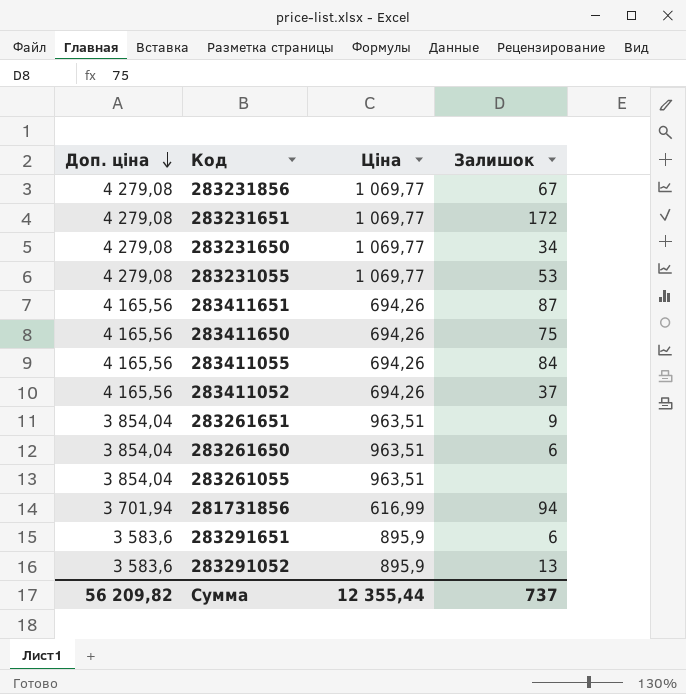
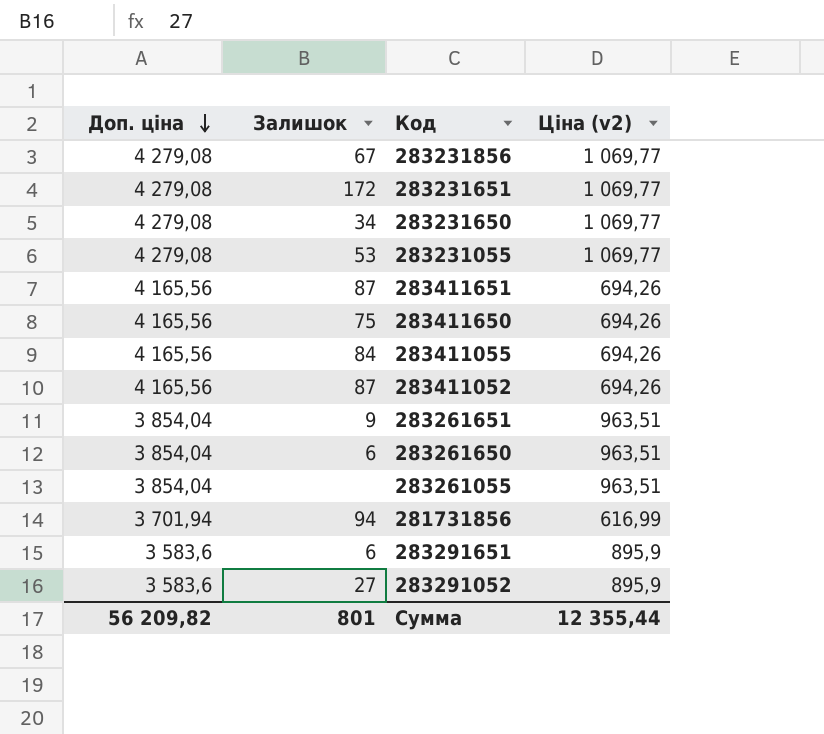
column Залишок | position: 4 -> 2
column name: Ціна -> Ціна (v2)
283411052 | Залишок: 37 -> 87
283291052 | Залишок: 13 -> 27
Сумма | Залишок: 737 -> 801

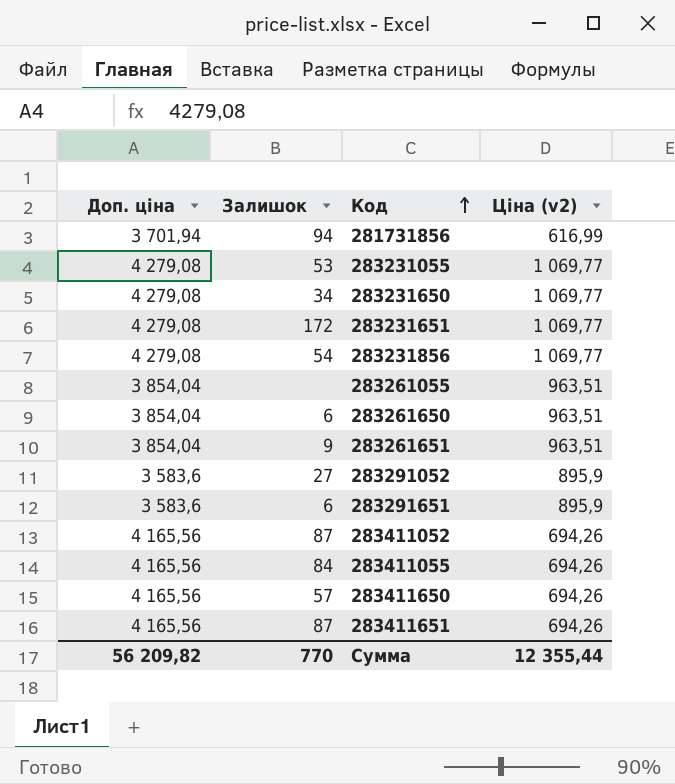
row order: Доп. ціна descending -> Код ascending
283231856 | Залишок: 67 -> 54
283411650 | Залишок: 75 -> 57
Сумма | Залишок: 801 -> 770

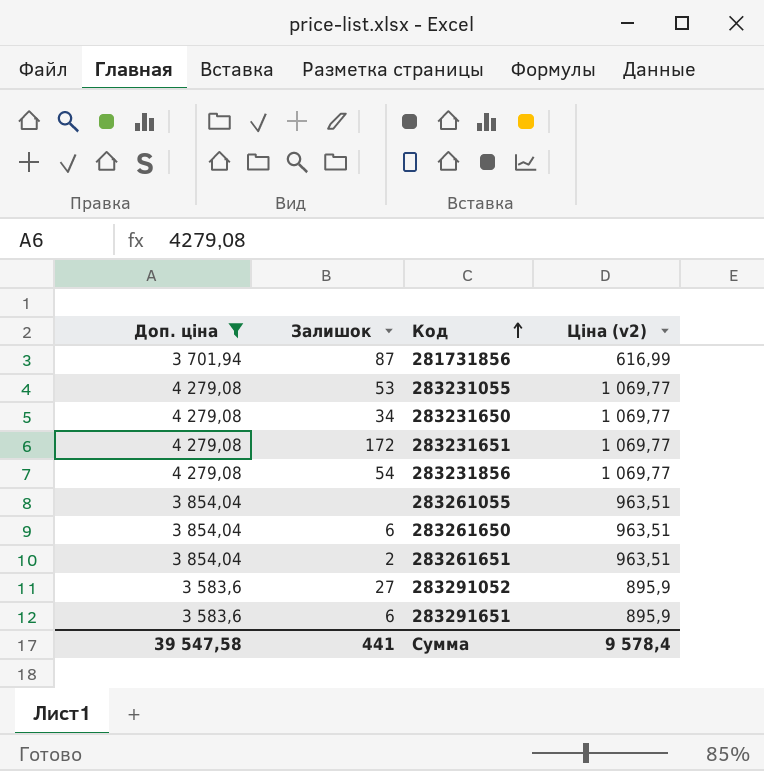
filter: none -> Доп. ціна != 4 165,56
281731856 | Залишок: 94 -> 87
283261651 | Залишок: 9 -> 2
Сумма | Доп. ціна: 56 209,82 -> 39 547,58
Сумма | Залишок: 770 -> 441
Сумма | Ціна (v2): 12 355,44 -> 9 578,4

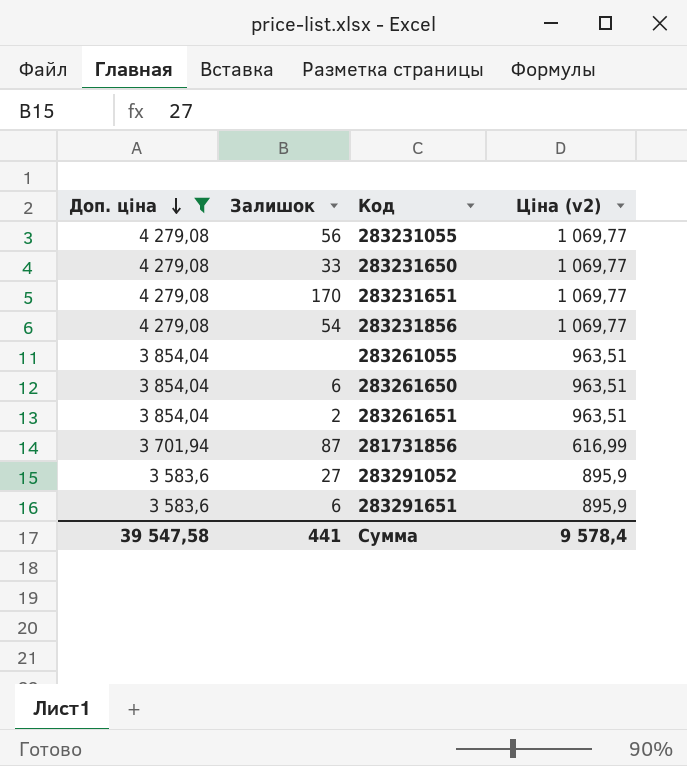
row order: Код ascending -> Доп. ціна descending
283231055 | Залишок: 53 -> 56
283231650 | Залишок: 34 -> 33
283231651 | Залишок: 172 -> 170

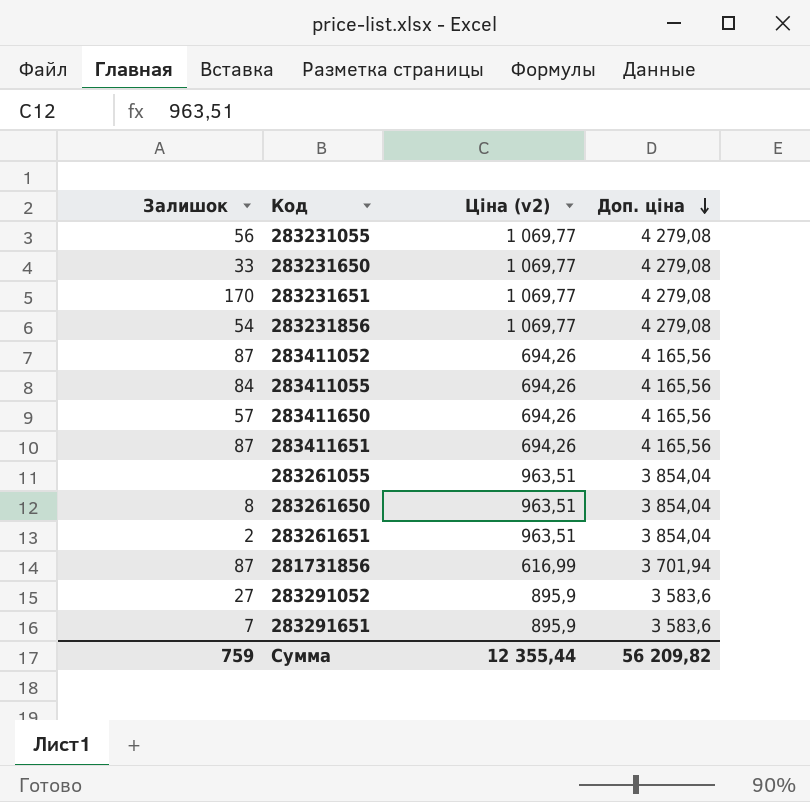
filter: Доп. ціна != 4 165,56 -> none
column Доп. ціна | position: 1 -> 4
283261650 | Залишок: 6 -> 8
283291651 | Залишок: 6 -> 7
Сумма | Залишок: 441 -> 759
Сумма | Ціна (v2): 9 578,4 -> 12 355,44
Сумма | Доп. ціна: 39 547,58 -> 56 209,82

